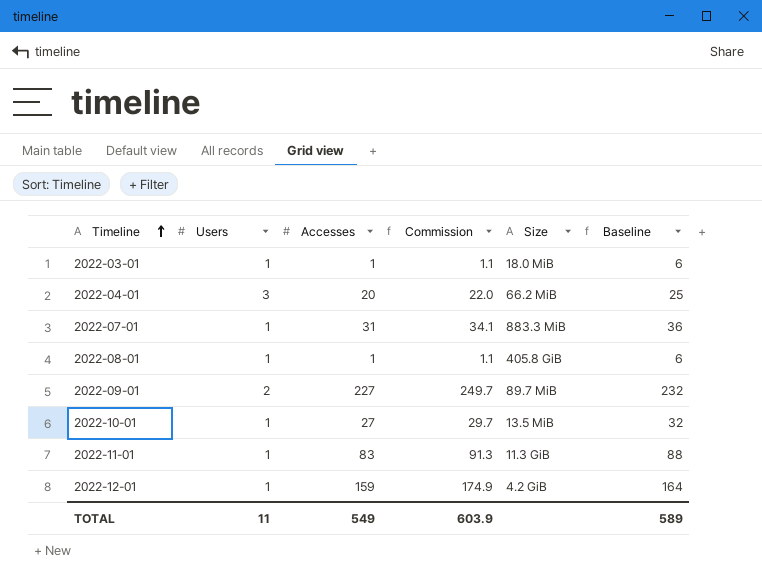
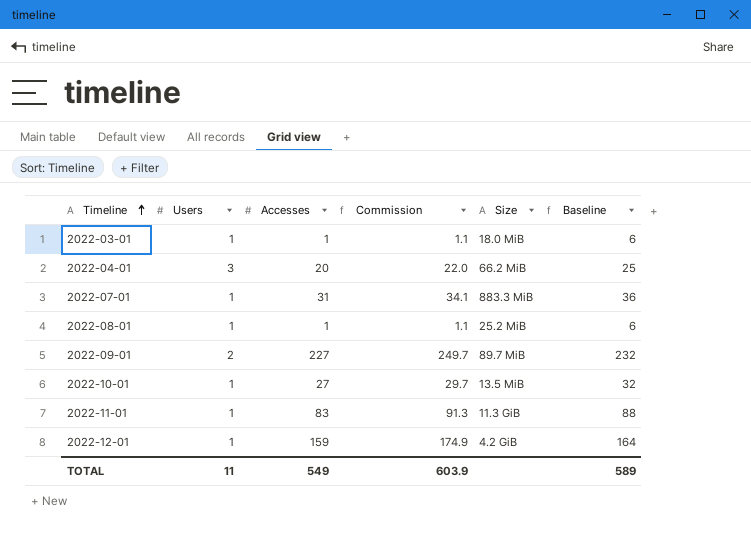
2022-08-01 | Size: 405.8 GiB -> 25.2 MiB

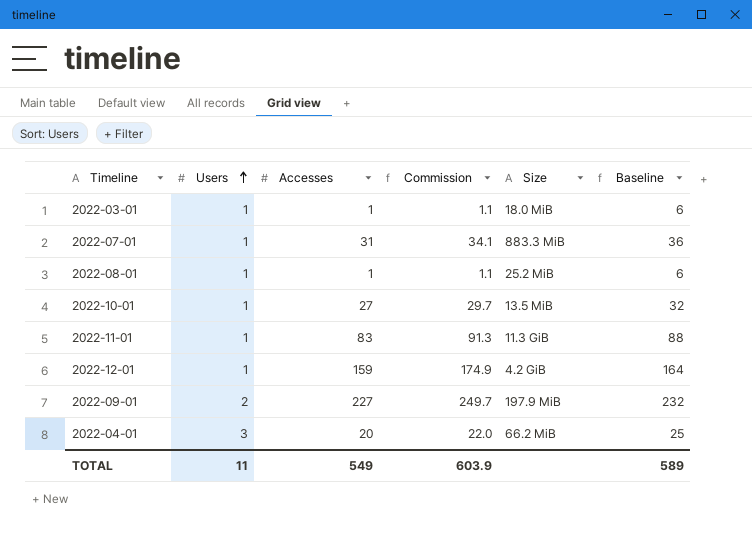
row order: Timeline ascending -> Users ascending
2022-09-01 | Size: 89.7 MiB -> 197.9 MiB

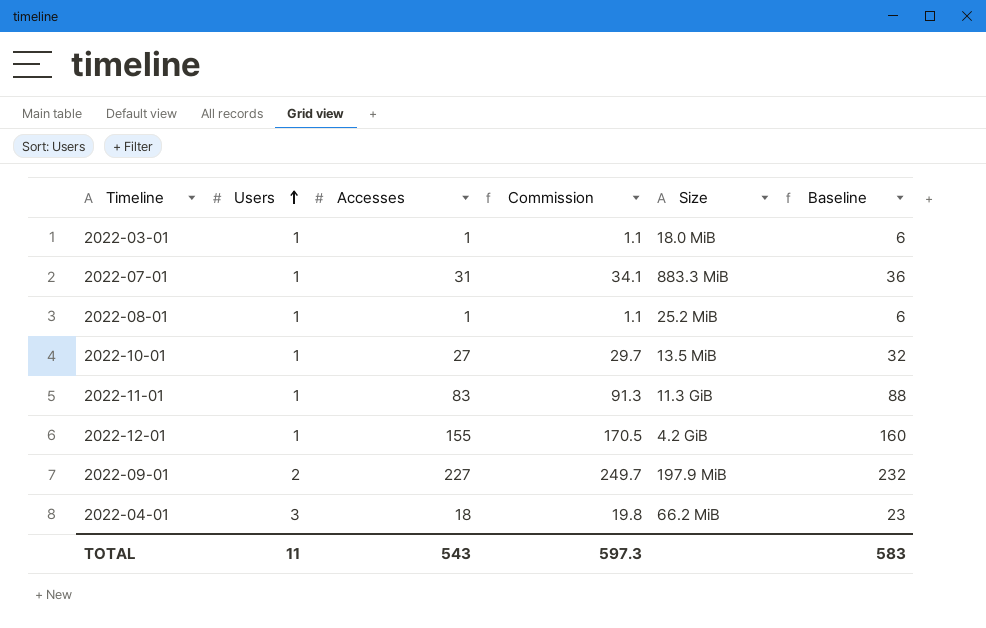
2022-12-01 | Accesses: 159 -> 155
2022-12-01 | Commission: 174.9 -> 170.5
2022-12-01 | Baseline: 164 -> 160
2022-04-01 | Accesses: 20 -> 18
2022-04-01 | Commission: 22.0 -> 19.8
2022-04-01 | Baseline: 25 -> 23
TOTAL | Accesses: 549 -> 543
TOTAL | Commission: 603.9 -> 597.3
TOTAL | Baseline: 589 -> 583

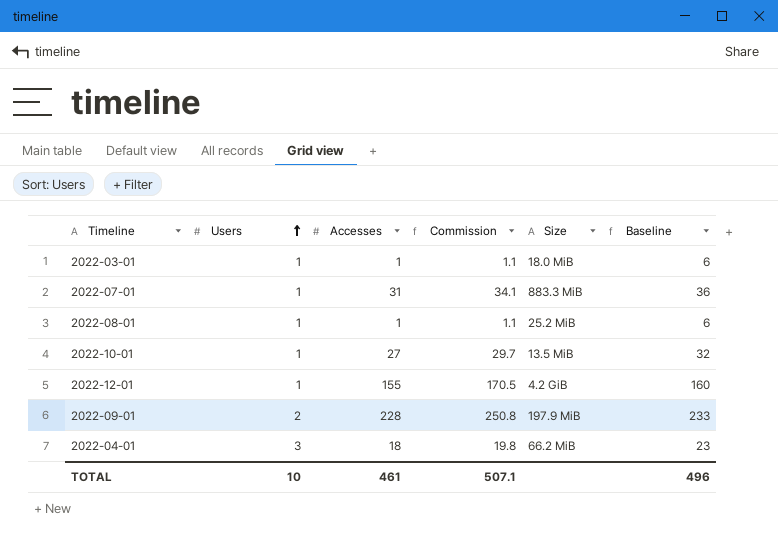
row 2022-11-01: 1 | 83 | 91.3 | 11.3 GiB | 88 -> none
2022-09-01 | Accesses: 227 -> 228
2022-09-01 | Commission: 249.7 -> 250.8
2022-09-01 | Baseline: 232 -> 233
TOTAL | Users: 11 -> 10
TOTAL | Accesses: 543 -> 461
TOTAL | Commission: 597.3 -> 507.1
TOTAL | Baseline: 583 -> 496

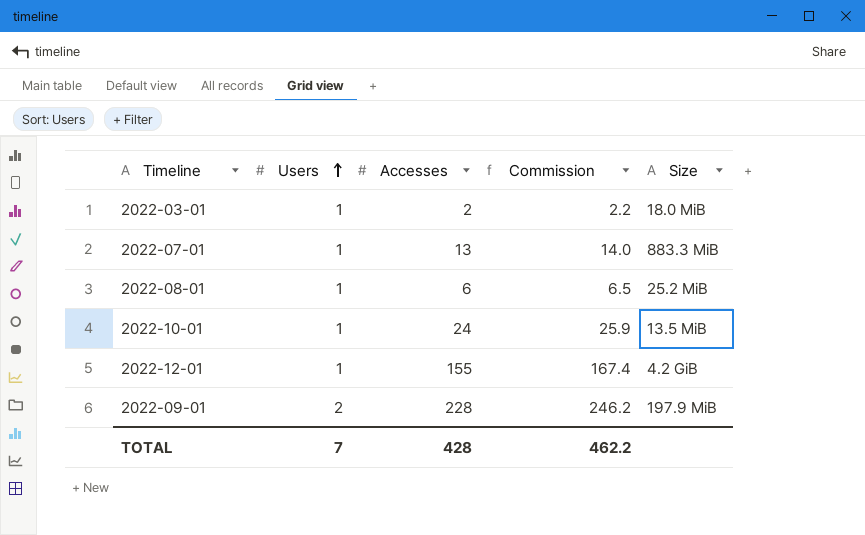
column Baseline | formula: [Accesses] + 5 -> none
column Commission | formula: [Accesses] * 1.1 -> [Accesses] * 1.08
row 2022-04-01: 3 | 18 | 19.8 | 66.2 MiB | 23 -> none
2022-03-01 | Accesses: 1 -> 2
2022-07-01 | Accesses: 31 -> 13
2022-08-01 | Accesses: 1 -> 6
2022-10-01 | Accesses: 27 -> 24
TOTAL | Users: 10 -> 7
TOTAL | Accesses: 461 -> 428
TOTAL | Commission: 507.1 -> 462.2

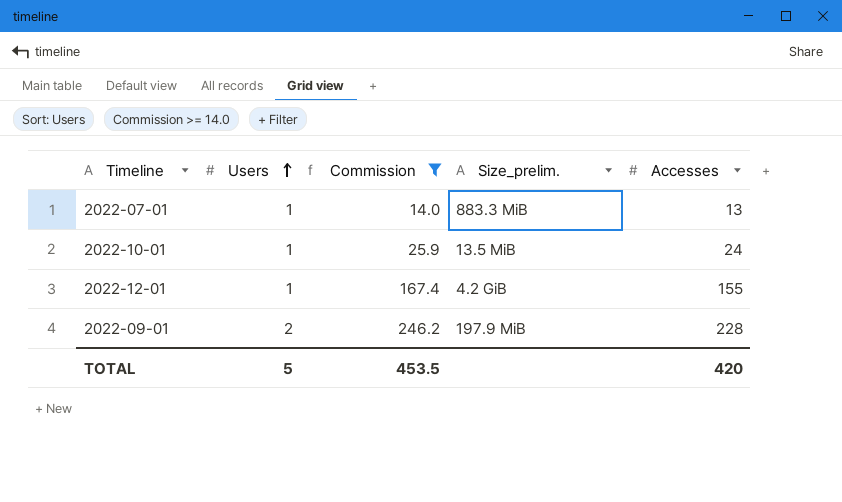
filter: none -> Commission >= 14.0
column name: Size -> Size_prelim.
column Accesses | position: 3 -> 5
TOTAL | Users: 7 -> 5
TOTAL | Commission: 462.2 -> 453.5
TOTAL | Accesses: 428 -> 420

